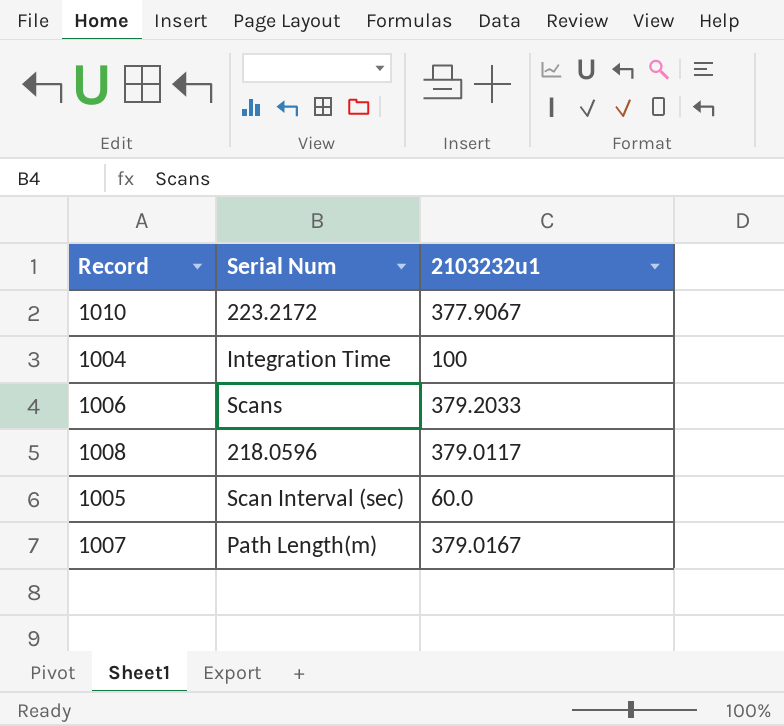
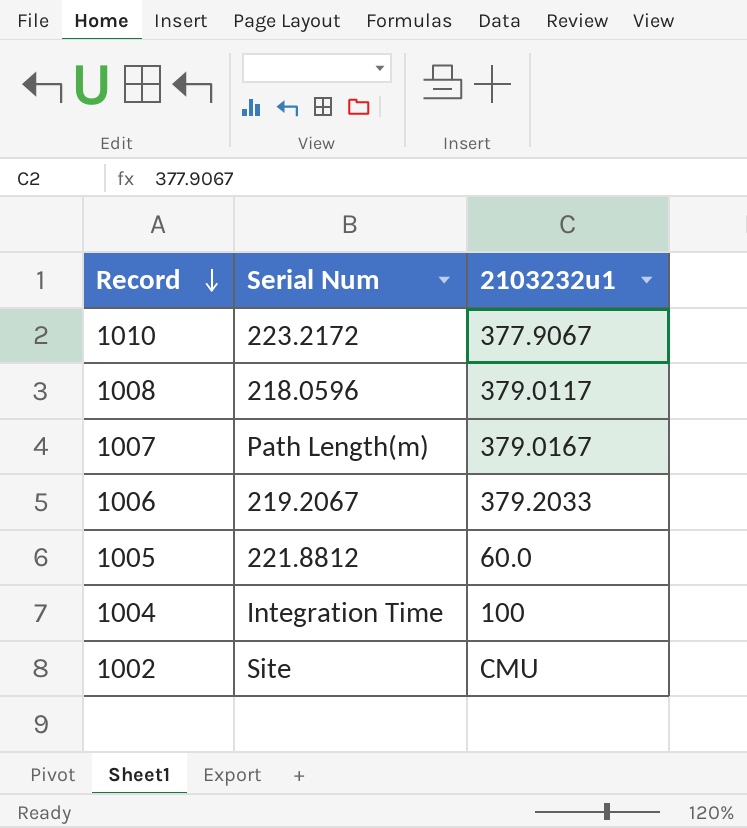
row order: none -> Record descending
1006 | Serial Num: Scans -> 219.2067
1005 | Serial Num: Scan Interval (sec) -> 221.8812
row 1002: none -> Site | CMU

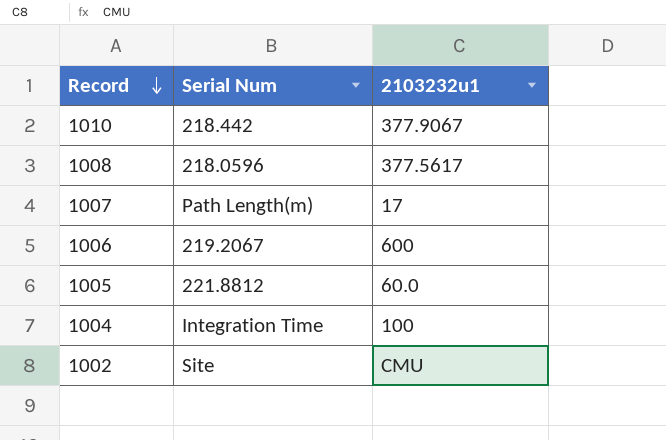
1010 | Serial Num: 223.2172 -> 218.442
1008 | 2103232u1: 379.0117 -> 377.5617
1007 | 2103232u1: 379.0167 -> 17
1006 | 2103232u1: 379.2033 -> 600

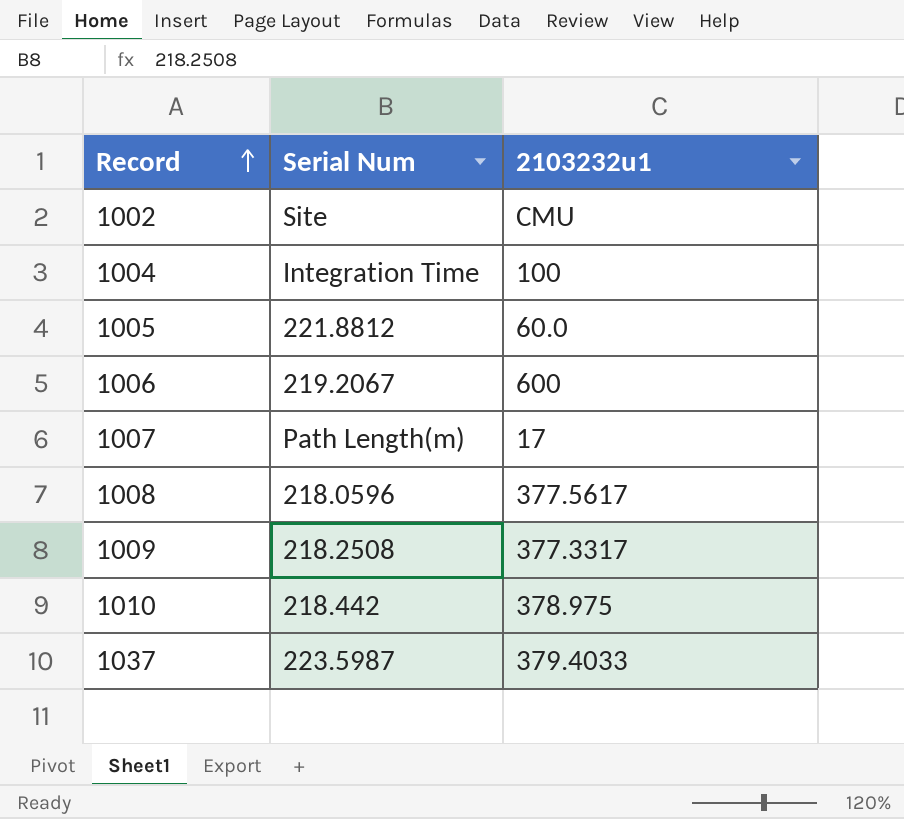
row order: Record descending -> Record ascending
row 1009: none -> 218.2508 | 377.3317
1010 | 2103232u1: 377.9067 -> 378.975
row 1037: none -> 223.5987 | 379.4033

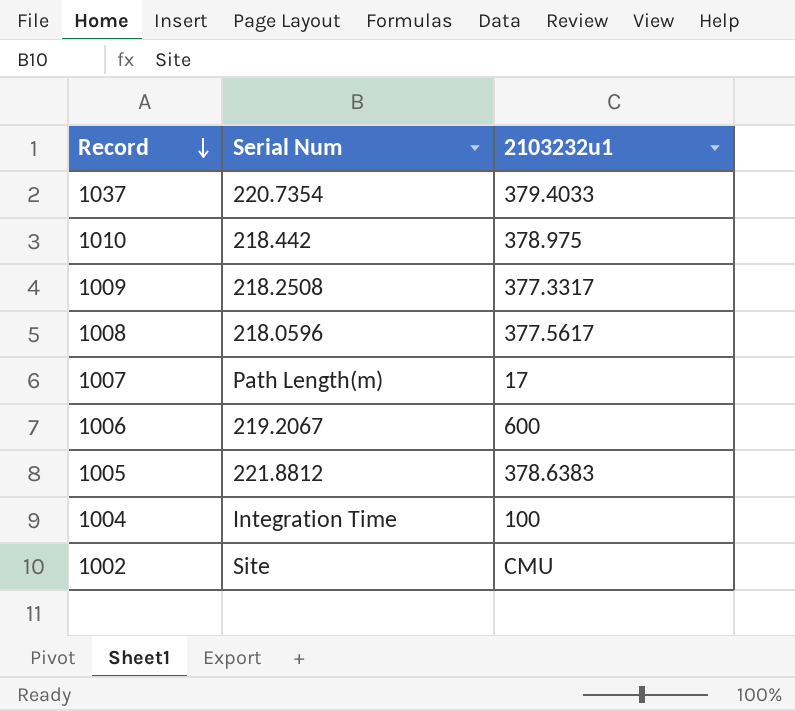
row order: Record ascending -> Record descending
1037 | Serial Num: 223.5987 -> 220.7354
1005 | 2103232u1: 60.0 -> 378.6383

